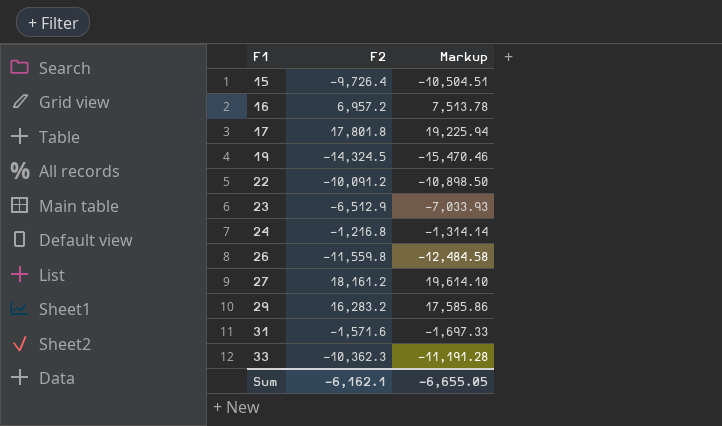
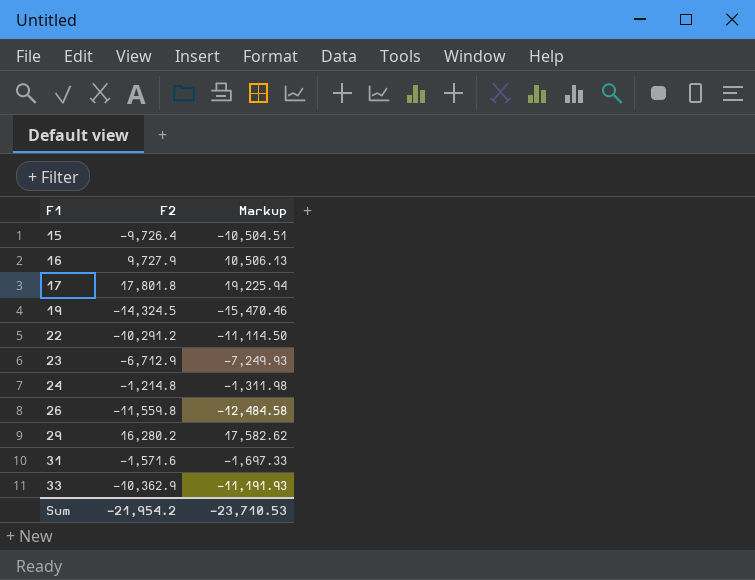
row 27: 18,161.2 | 19,614.10 -> none
16 | F2: 6,957.2 -> 9,727.9
16 | Markup: 7,513.78 -> 10,506.13
22 | F2: -10,091.2 -> -10,291.2
22 | Markup: -10,898.50 -> -11,114.50
23 | F2: -6,512.9 -> -6,712.9
23 | Markup: -7,033.93 -> -7,249.93
24 | F2: -1,216.8 -> -1,214.8
24 | Markup: -1,314.14 -> -1,311.98
29 | F2: 16,283.2 -> 16,280.2
29 | Markup: 17,585.86 -> 17,582.62
33 | F2: -10,362.3 -> -10,362.9
33 | Markup: -11,191.28 -> -11,191.93
Sum | F2: -6,162.1 -> -21,954.2
Sum | Markup: -6,655.05 -> -23,710.53

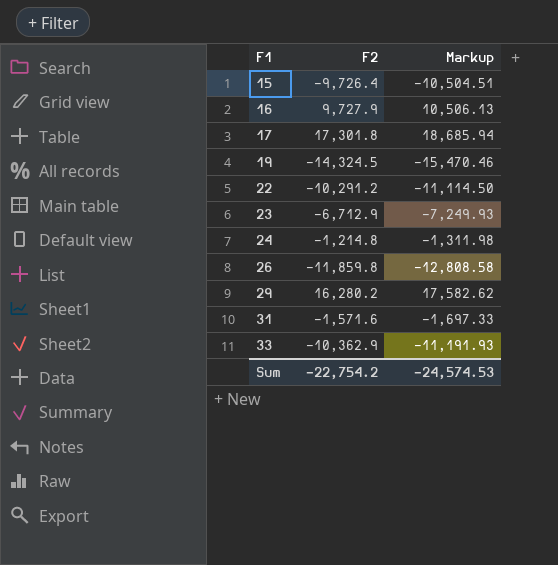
17 | F2: 17,801.8 -> 17,301.8
17 | Markup: 19,225.94 -> 18,685.94
26 | F2: -11,559.8 -> -11,859.8
26 | Markup: -12,484.58 -> -12,808.58
Sum | F2: -21,954.2 -> -22,754.2
Sum | Markup: -23,710.53 -> -24,574.53

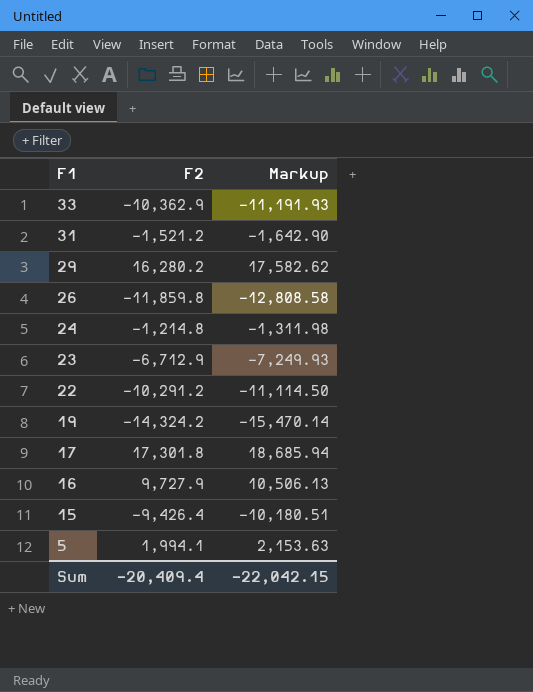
row order: F1 ascending -> F1 descending
31 | F2: -1,571.6 -> -1,521.2
31 | Markup: -1,697.33 -> -1,642.90
19 | F2: -14,324.5 -> -14,324.2
19 | Markup: -15,470.46 -> -15,470.14
15 | F2: -9,726.4 -> -9,426.4
15 | Markup: -10,504.51 -> -10,180.51
row 5: none -> 1,994.1 | 2,153.63
Sum | F2: -22,754.2 -> -20,409.4
Sum | Markup: -24,574.53 -> -22,042.15

